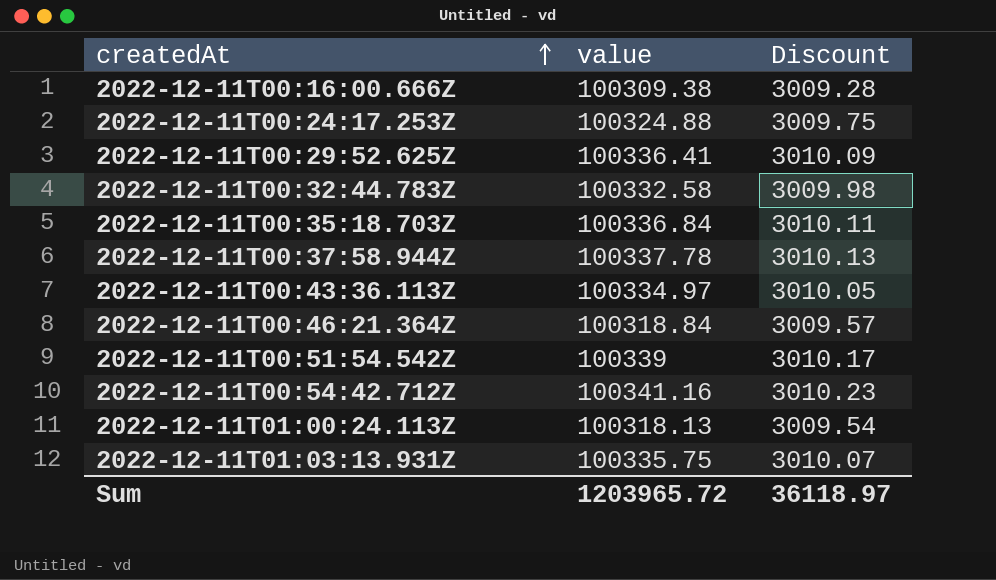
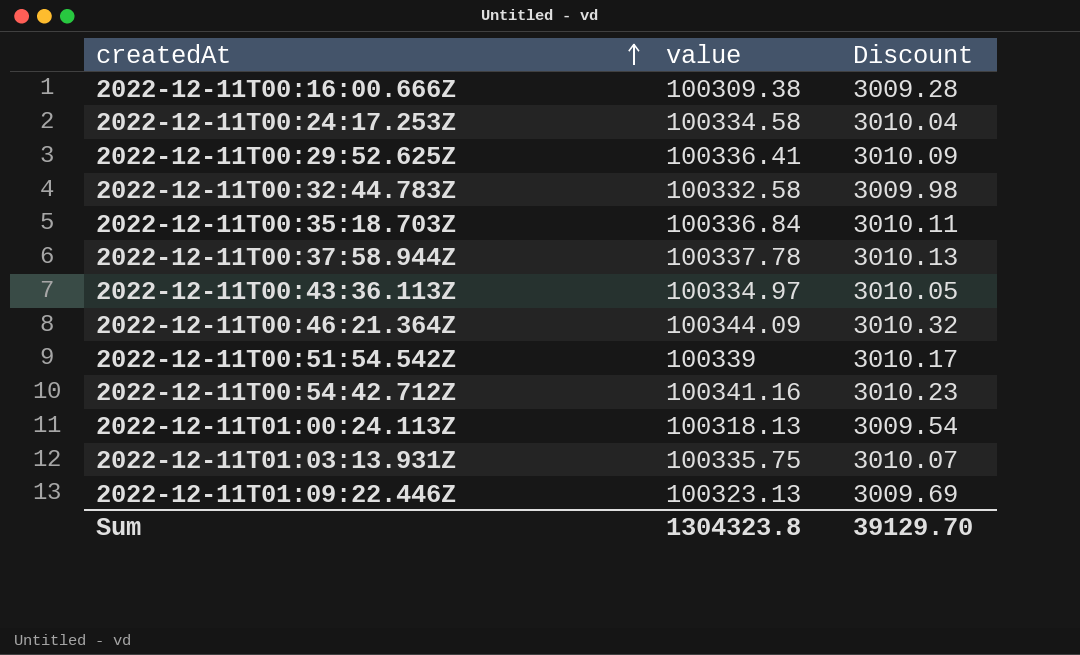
2022-12-11T00:24:17.253Z | value: 100324.88 -> 100334.58
2022-12-11T00:24:17.253Z | Discount: 3009.75 -> 3010.04
2022-12-11T00:46:21.364Z | value: 100318.84 -> 100344.09
2022-12-11T00:46:21.364Z | Discount: 3009.57 -> 3010.32
row 2022-12-11T01:09:22.446Z: none -> 100323.13 | 3009.69
Sum | value: 1203965.72 -> 1304323.8
Sum | Discount: 36118.97 -> 39129.70

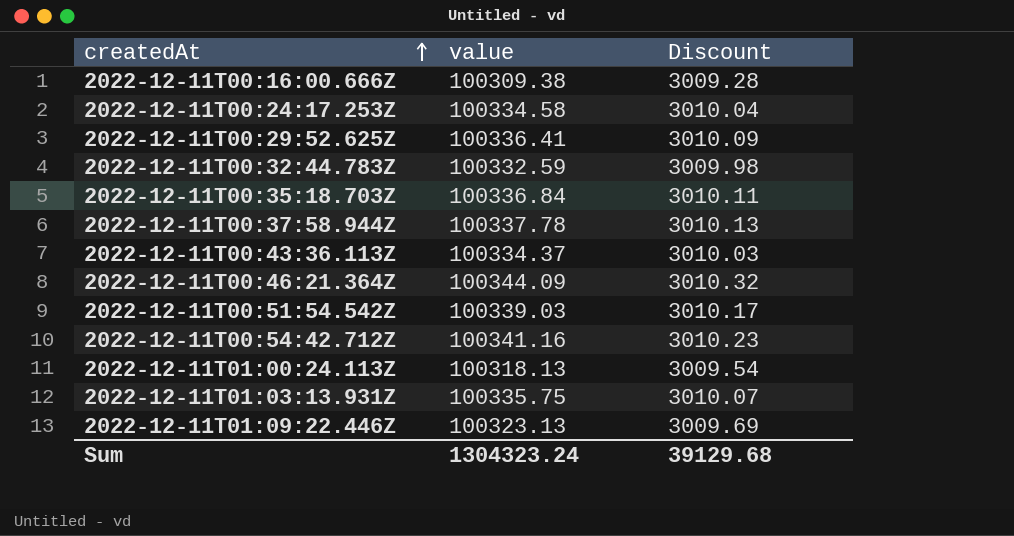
2022-12-11T00:32:44.783Z | value: 100332.58 -> 100332.59
2022-12-11T00:43:36.113Z | value: 100334.97 -> 100334.37
2022-12-11T00:43:36.113Z | Discount: 3010.05 -> 3010.03
2022-12-11T00:51:54.542Z | value: 100339 -> 100339.03
Sum | value: 1304323.8 -> 1304323.24
Sum | Discount: 39129.70 -> 39129.68

